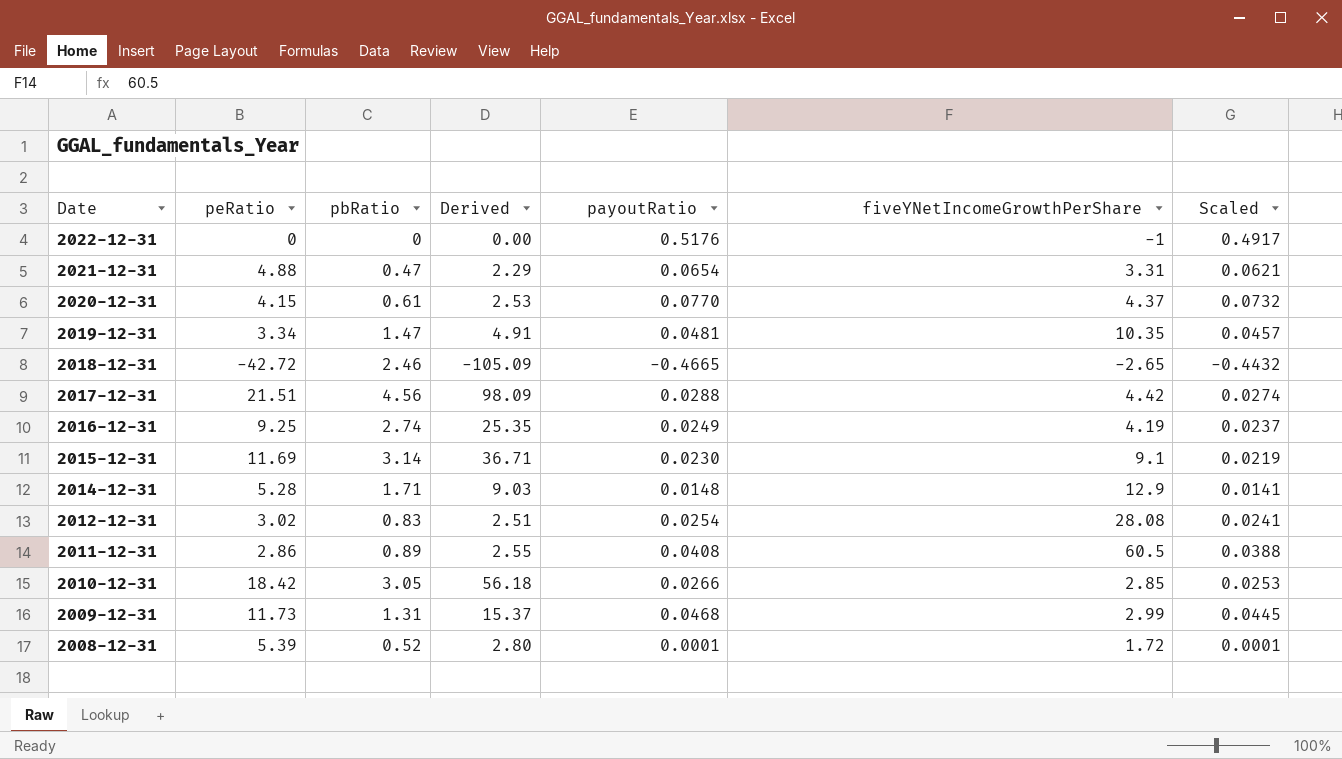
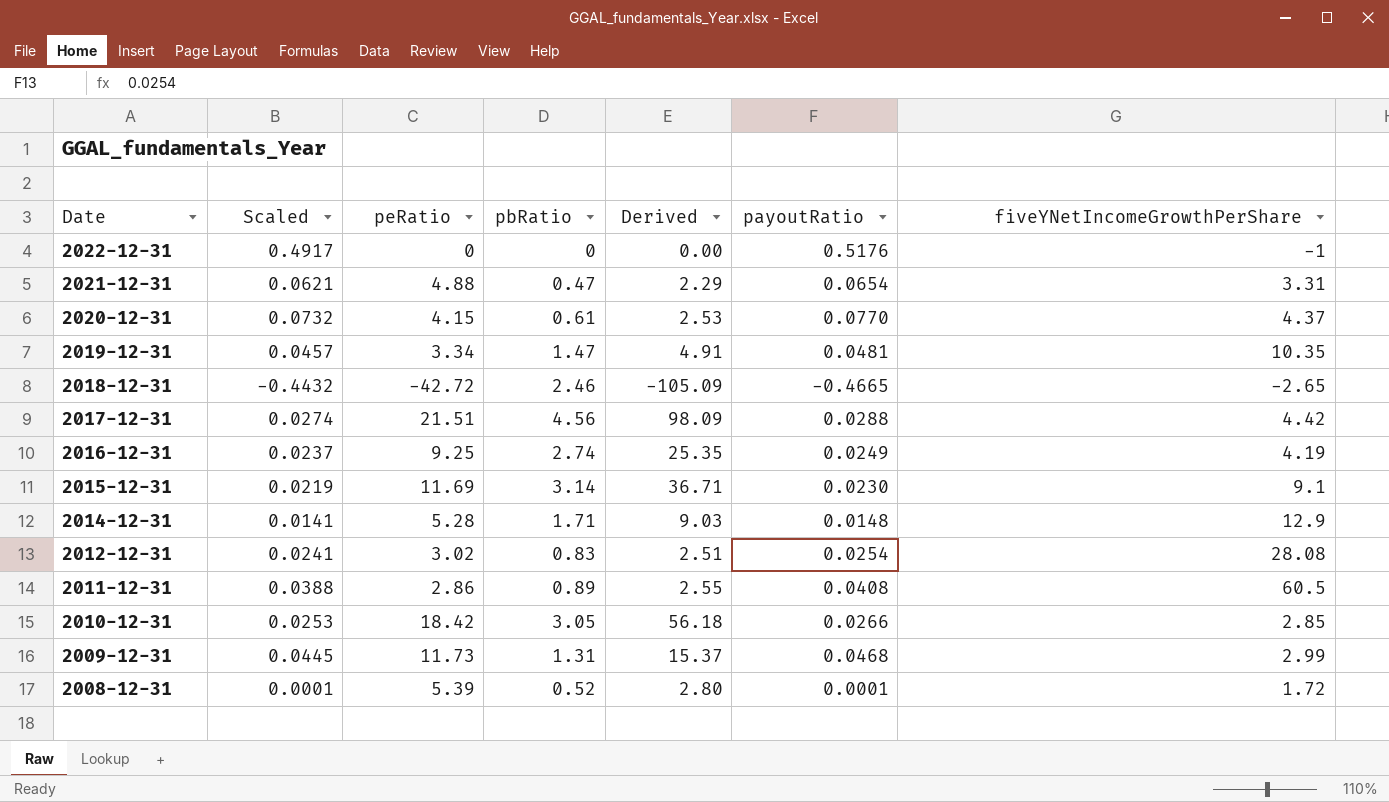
column Scaled | position: 7 -> 2

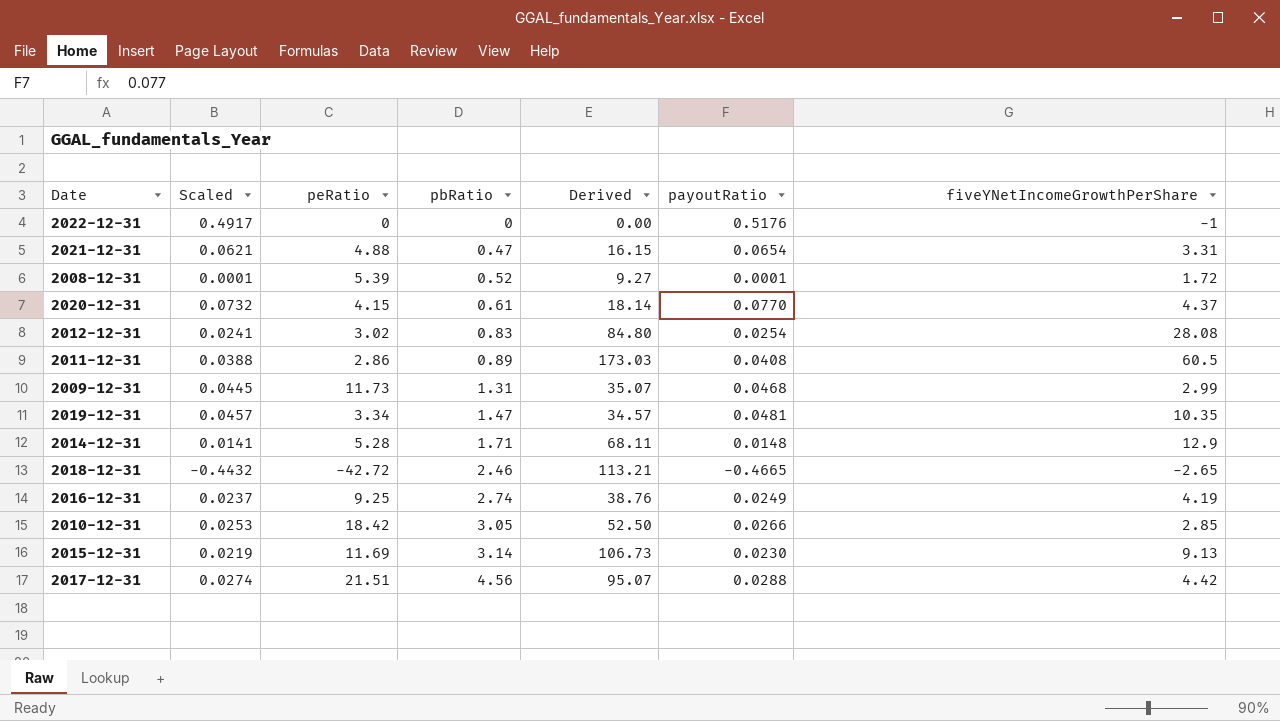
row order: Date descending -> pbRatio ascending
column Derived | formula: [peRatio] * [pbRatio] -> [peRatio] * [fiveYNetIncomeGrowthPerShare]
2015-12-31 | fiveYNetIncomeGrowthPerShare: 9.1 -> 9.13

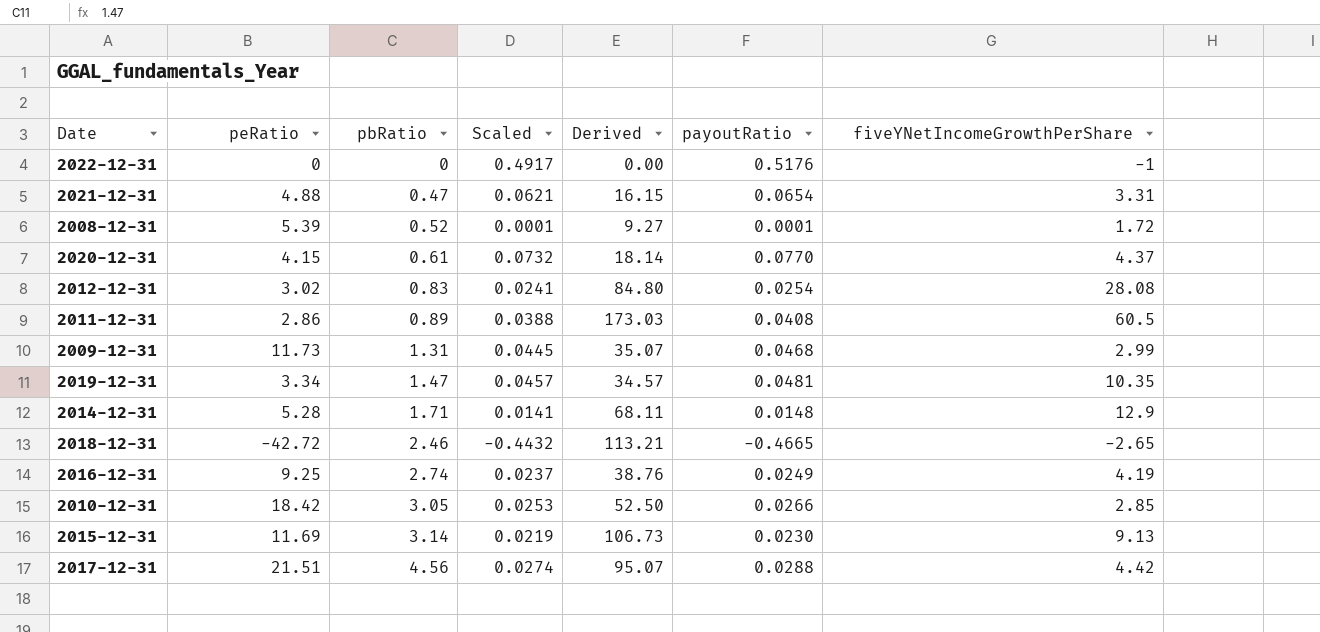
column Scaled | position: 2 -> 4

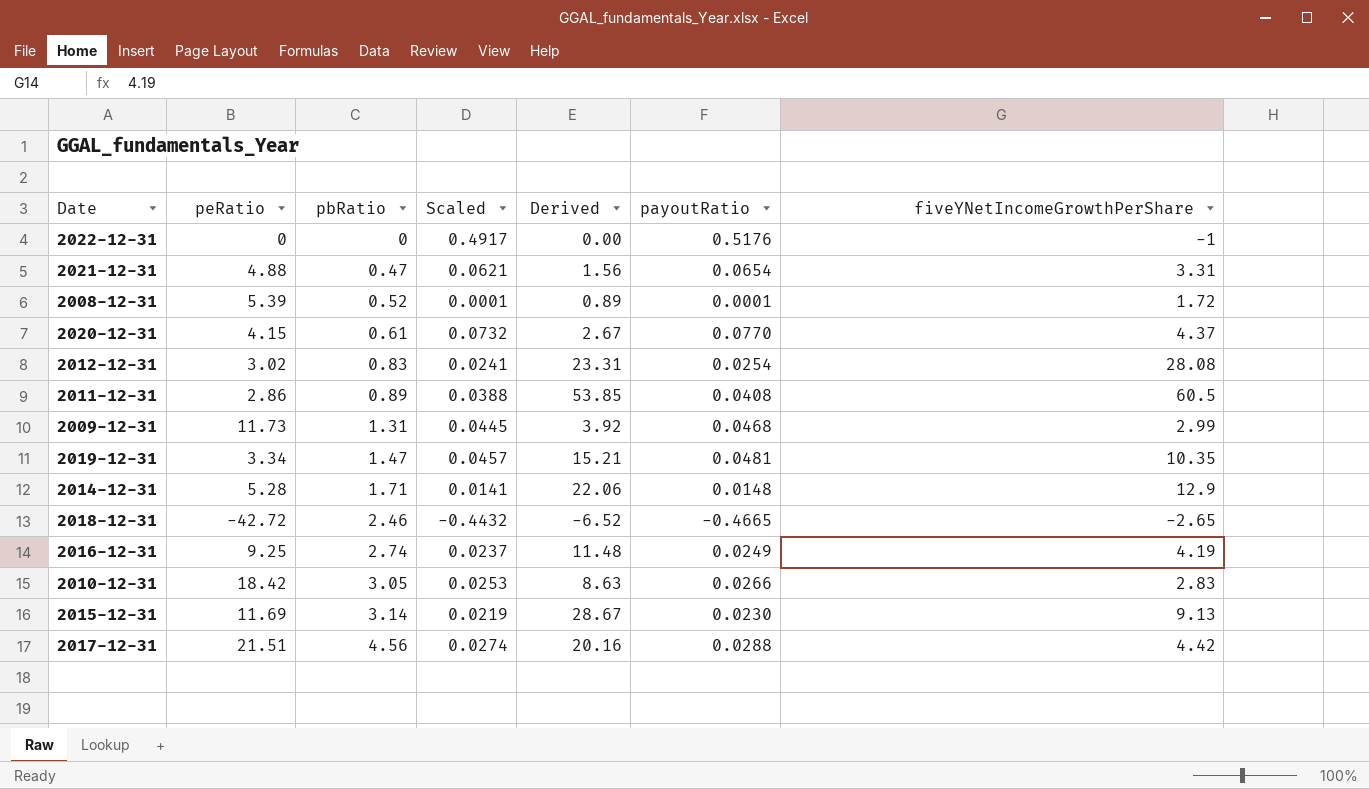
column Derived | formula: [peRatio] * [fiveYNetIncomeGrowthPerShare] -> [pbRatio] * [fiveYNetIncomeGrowthPerShare]
2010-12-31 | fiveYNetIncomeGrowthPerShare: 2.85 -> 2.83

